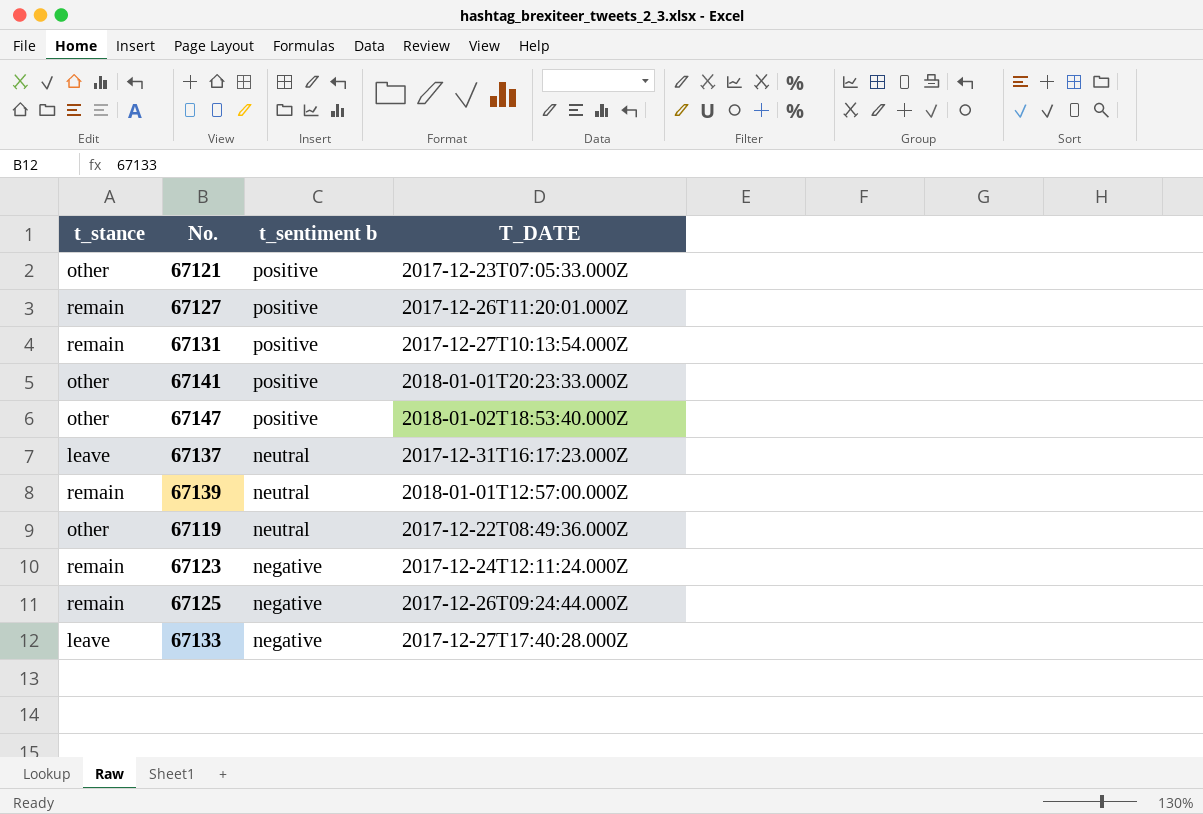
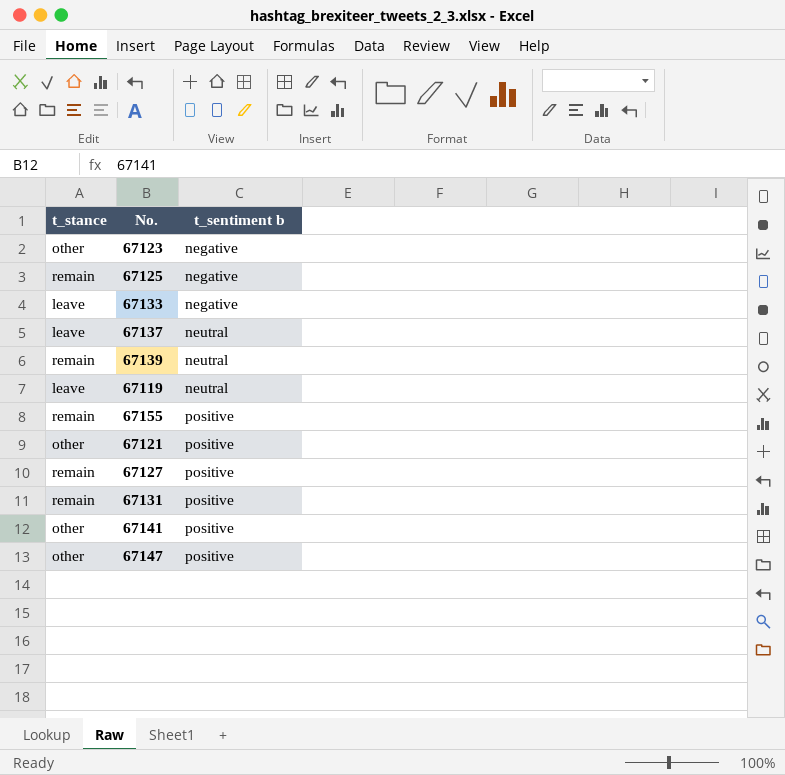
row order: t_sentiment b descending -> t_sentiment b ascending
column T_DATE | position: 4 -> none
67123 | t_stance: remain -> other
67119 | t_stance: other -> leave
row 67155: none -> remain | positive

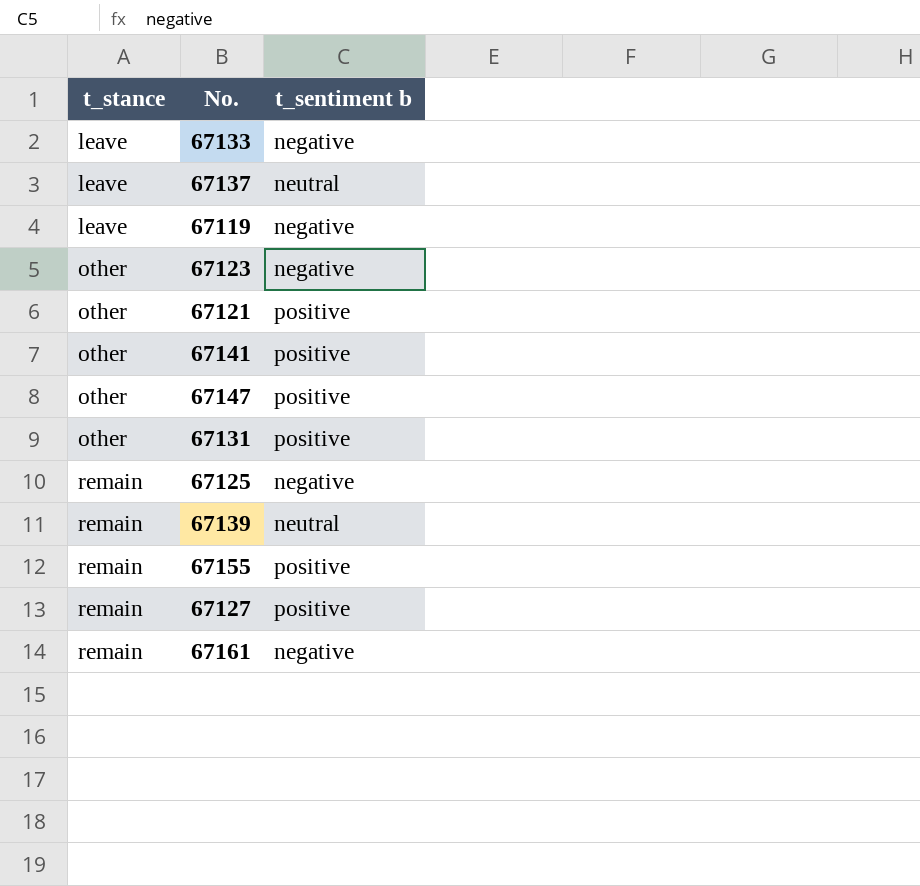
row order: t_sentiment b ascending -> t_stance ascending
67119 | t_sentiment b: neutral -> negative
67131 | t_stance: remain -> other
row 67161: none -> remain | negative

